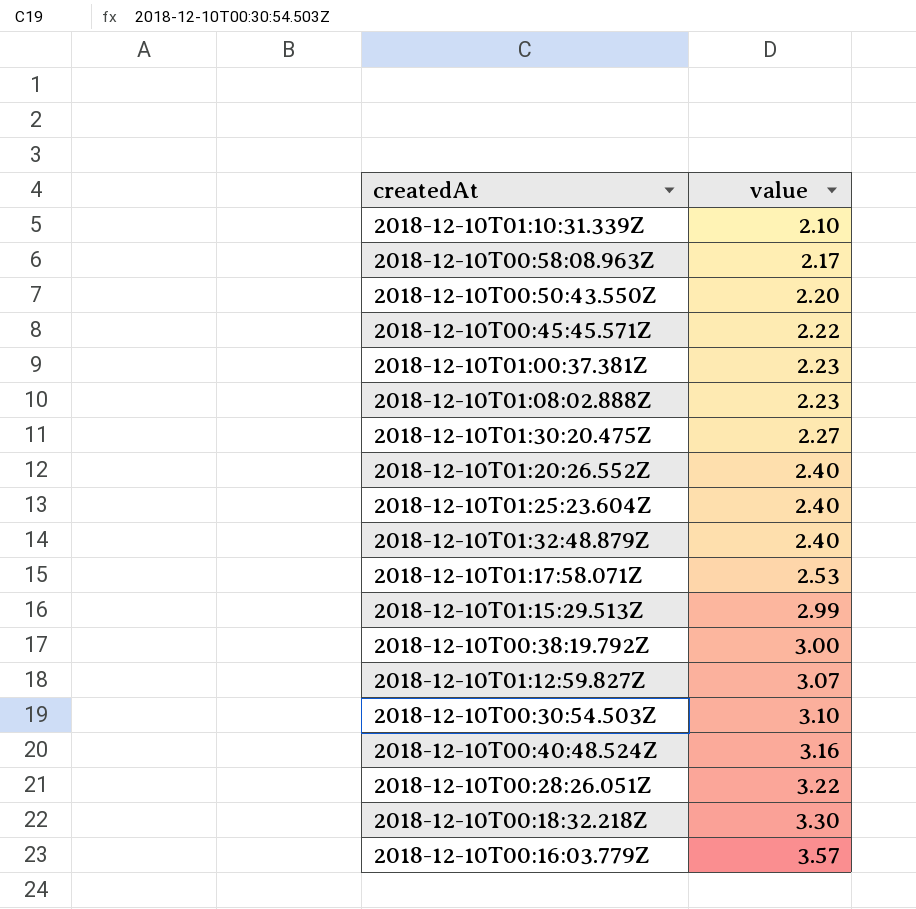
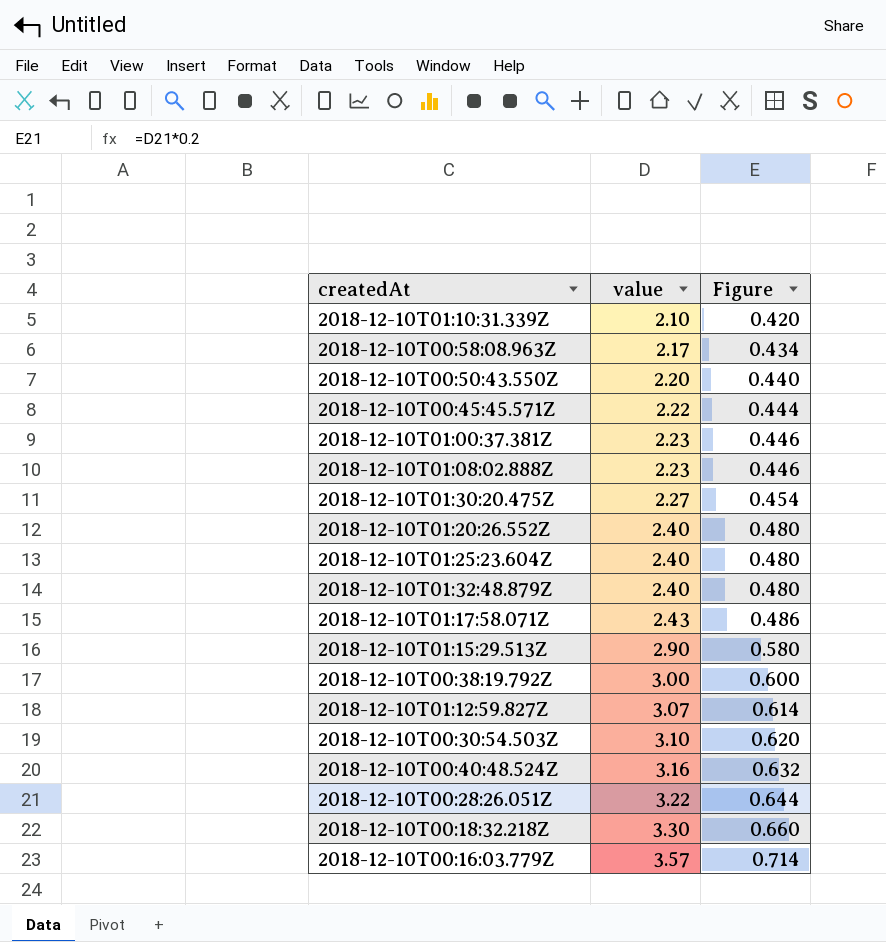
column Figure | formula: none -> [value] * 0.2
2018-12-10T01:17:58.071Z | value: 2.53 -> 2.43
2018-12-10T01:15:29.513Z | value: 2.99 -> 2.90

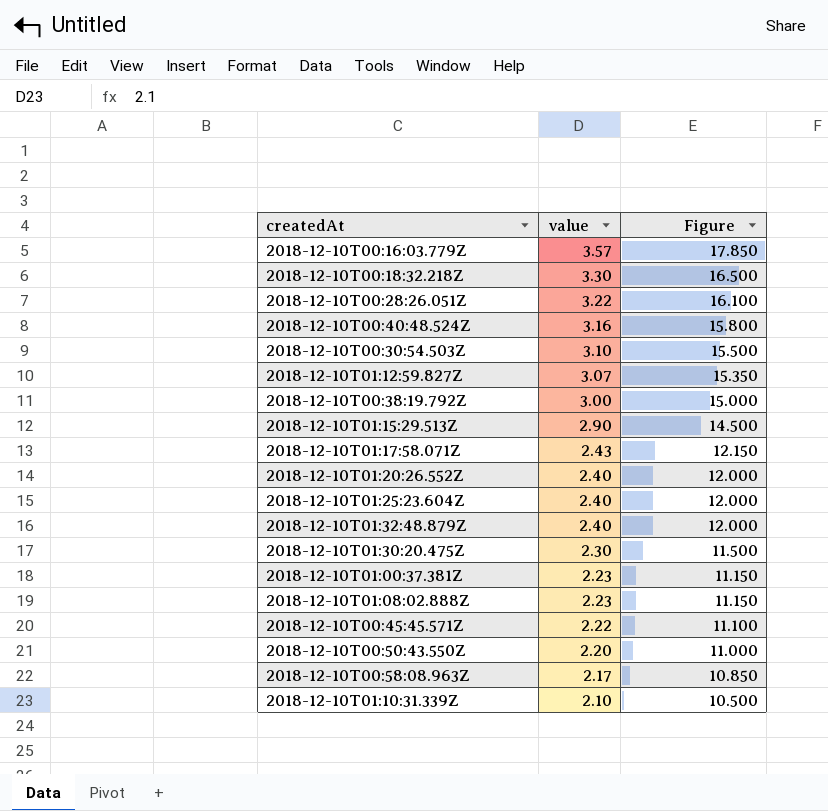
row order: value ascending -> value descending
column Figure | formula: [value] * 0.2 -> [value] * 5
2018-12-10T01:30:20.475Z | value: 2.27 -> 2.30

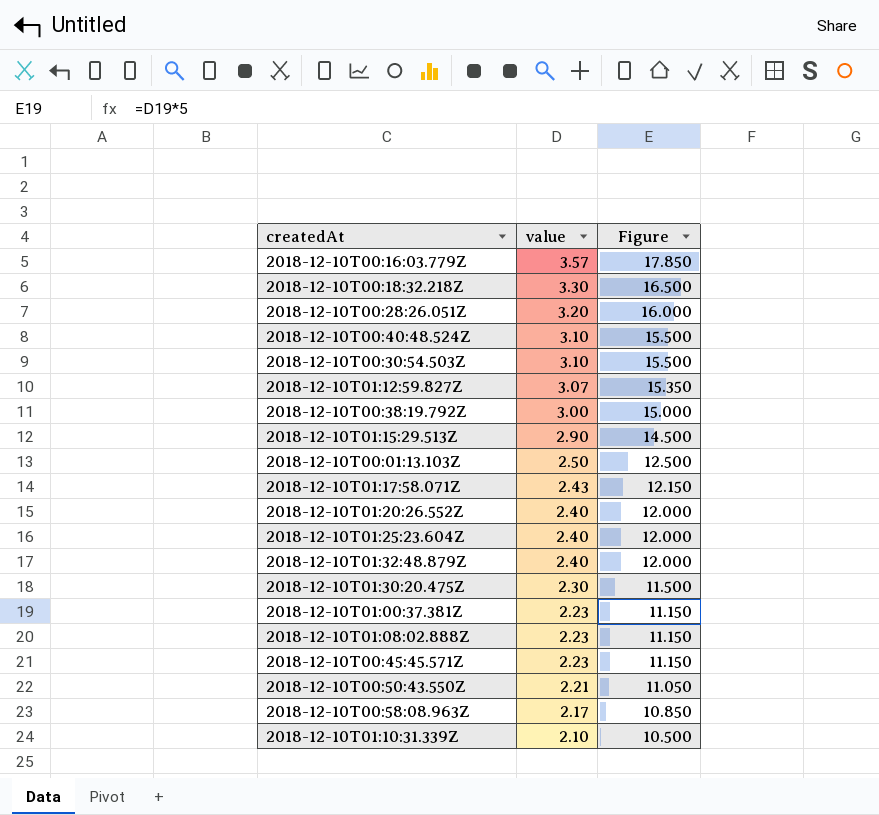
2018-12-10T00:28:26.051Z | value: 3.22 -> 3.20
2018-12-10T00:28:26.051Z | Figure: 16.100 -> 16.000
2018-12-10T00:40:48.524Z | value: 3.16 -> 3.10
2018-12-10T00:40:48.524Z | Figure: 15.800 -> 15.500
row 2018-12-10T00:01:13.103Z: none -> 2.50 | 12.500
2018-12-10T00:45:45.571Z | value: 2.22 -> 2.23
2018-12-10T00:45:45.571Z | Figure: 11.100 -> 11.150
2018-12-10T00:50:43.550Z | value: 2.20 -> 2.21
2018-12-10T00:50:43.550Z | Figure: 11.000 -> 11.050

